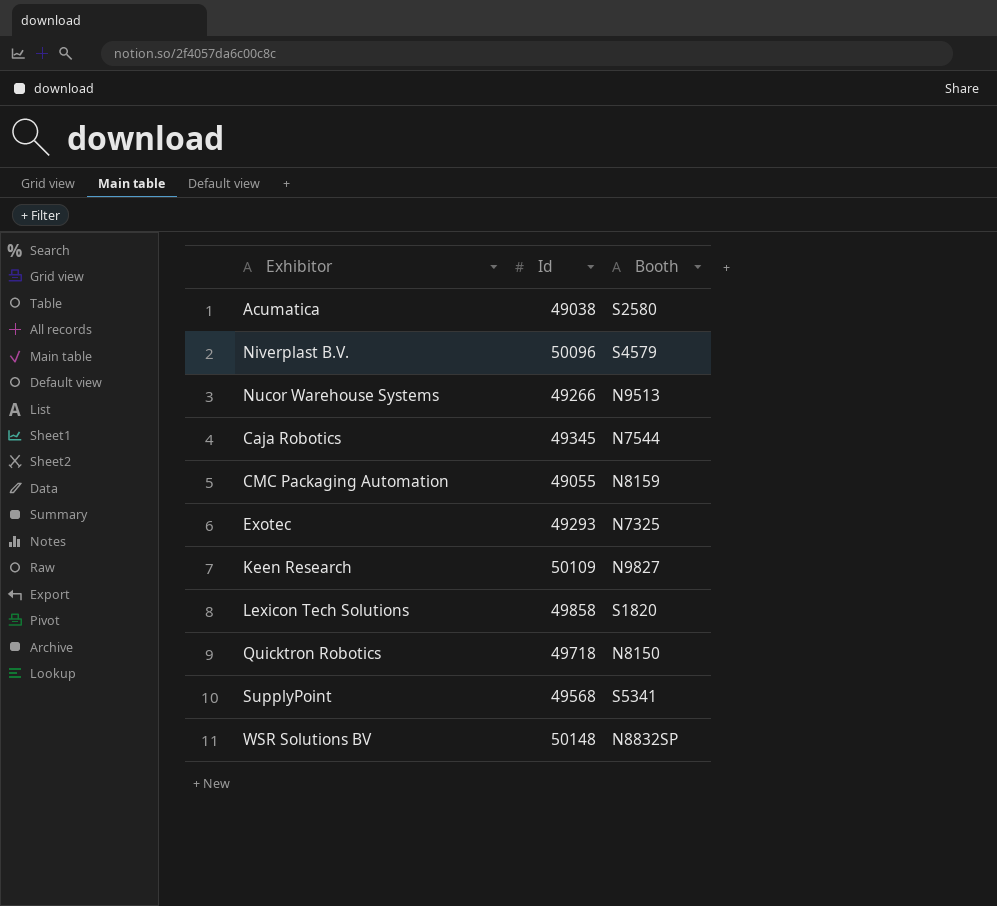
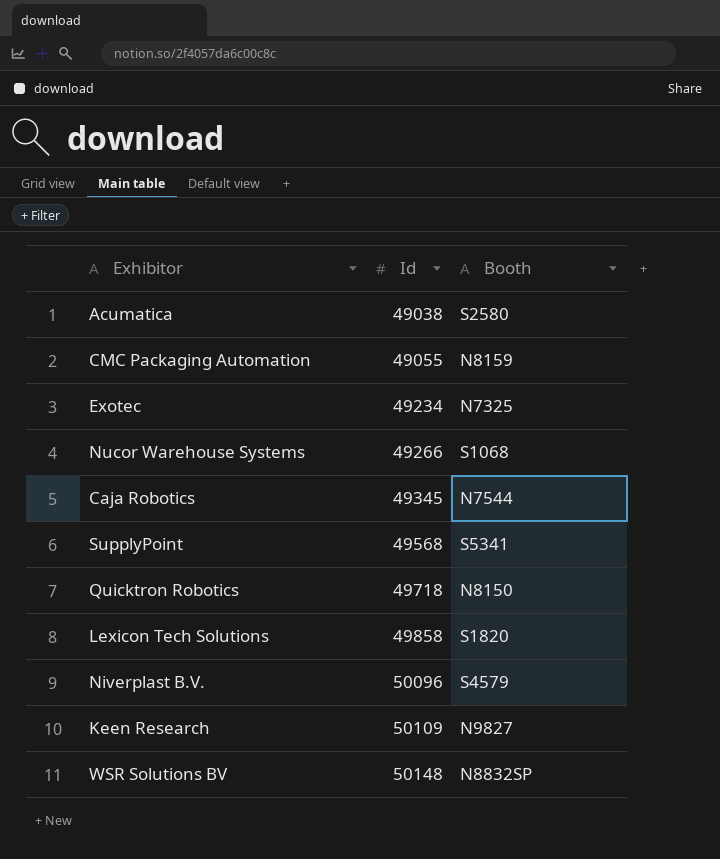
row order: none -> Id ascending
Exotec | Id: 49293 -> 49234
Nucor Warehouse Systems | Booth: N9513 -> S1068

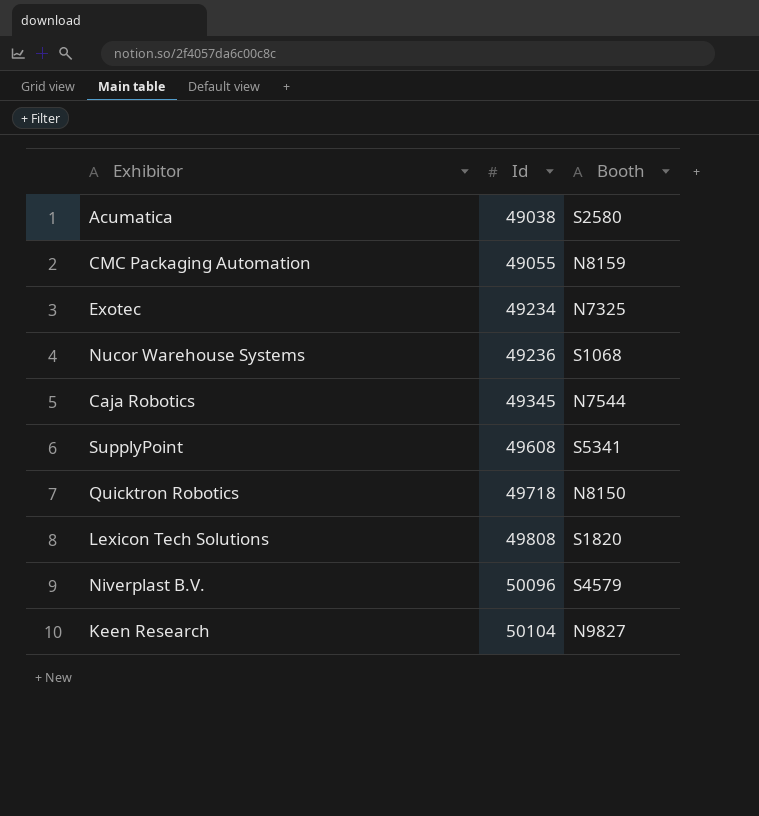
row WSR Solutions BV: 50148 | N8832SP -> none
Nucor Warehouse Systems | Id: 49266 -> 49236
SupplyPoint | Id: 49568 -> 49608
Lexicon Tech Solutions | Id: 49858 -> 49808
Keen Research | Id: 50109 -> 50104

